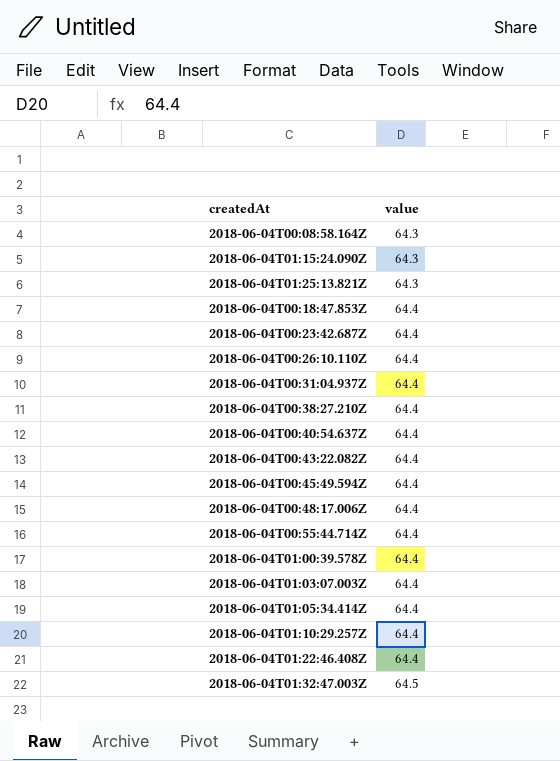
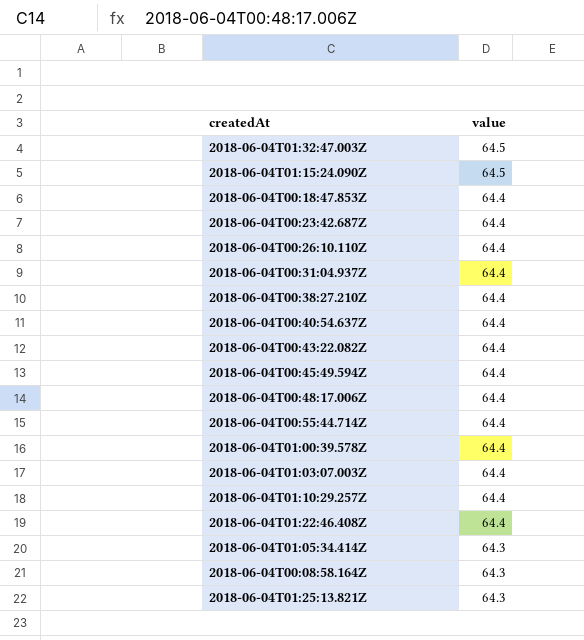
row order: value ascending -> value descending
2018-06-04T01:15:24.090Z | value: 64.3 -> 64.5
2018-06-04T01:05:34.414Z | value: 64.4 -> 64.3

